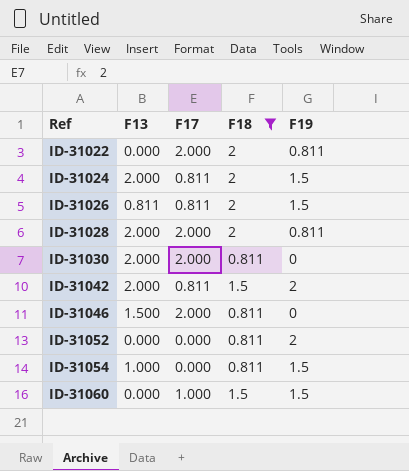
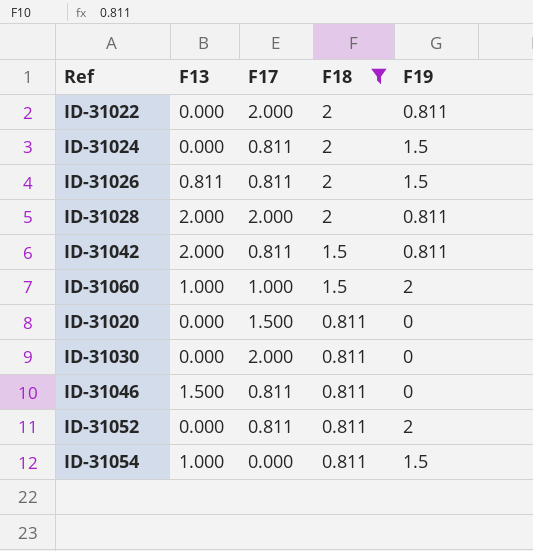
row order: Ref ascending -> F18 descending
ID-31024 | F13: 2.000 -> 0.000
ID-31042 | F19: 2 -> 0.811
ID-31060 | F13: 0.000 -> 1.000
ID-31060 | F19: 1.5 -> 2
row ID-31020: none -> 0.000 | 1.500 | 0.811 | 0
ID-31030 | F13: 2.000 -> 0.000
ID-31046 | F17: 2.000 -> 0.811
ID-31052 | F17: 0.000 -> 0.811

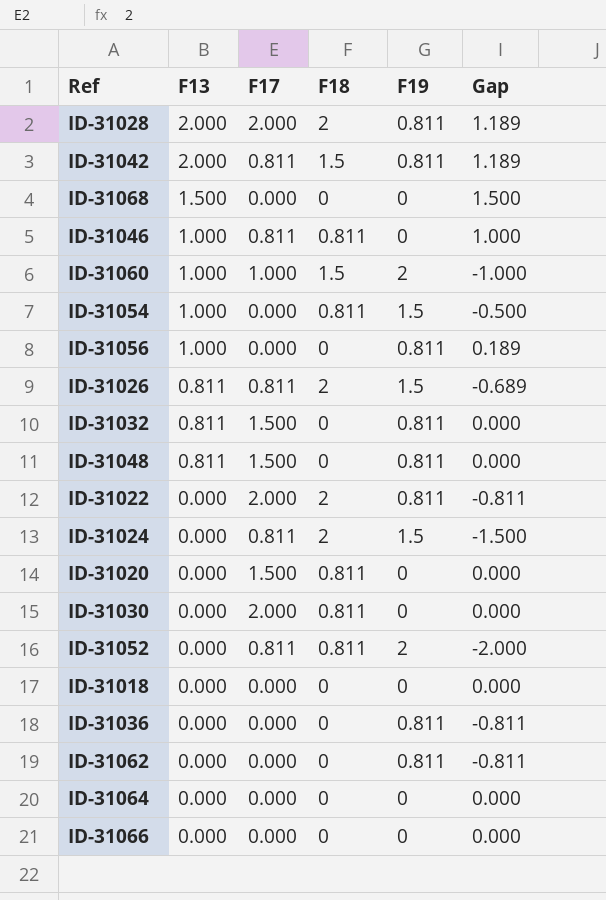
filter: F18 != 0 -> none
row order: F18 descending -> F13 descending
column Gap | formula: none -> [F13] - [F19]
ID-31046 | F13: 1.500 -> 1.000

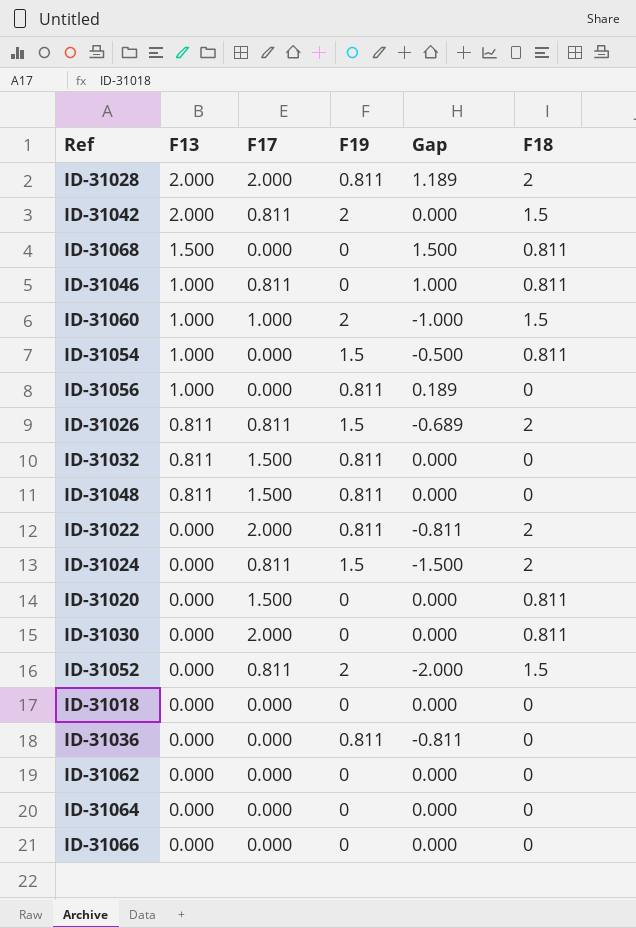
column F18 | position: 4 -> 6
ID-31042 | F19: 0.811 -> 2
ID-31042 | Gap: 1.189 -> 0.000
ID-31068 | F18: 0 -> 0.811
ID-31052 | F18: 0.811 -> 1.5
ID-31062 | F19: 0.811 -> 0
ID-31062 | Gap: -0.811 -> 0.000

